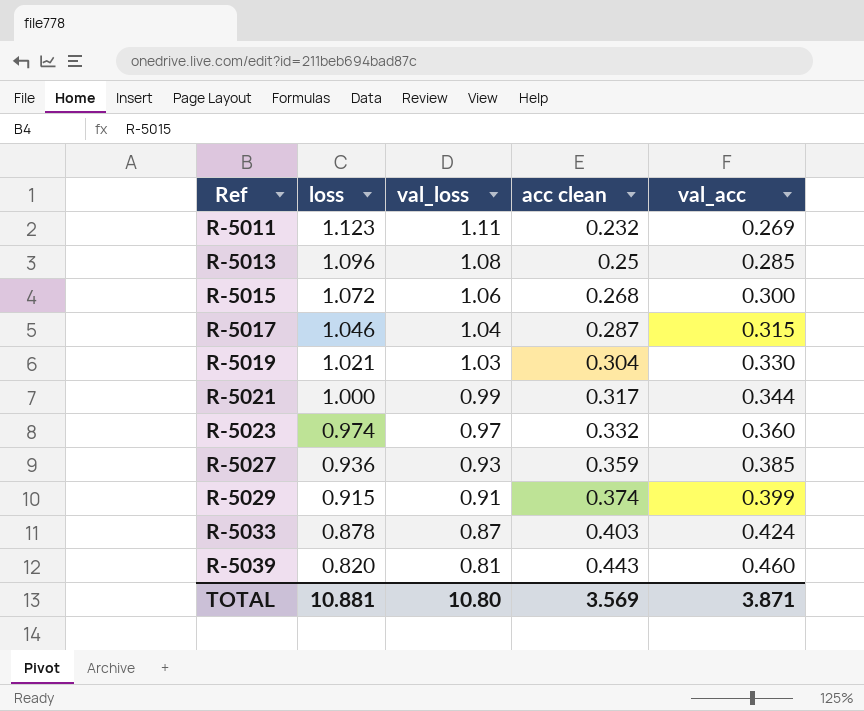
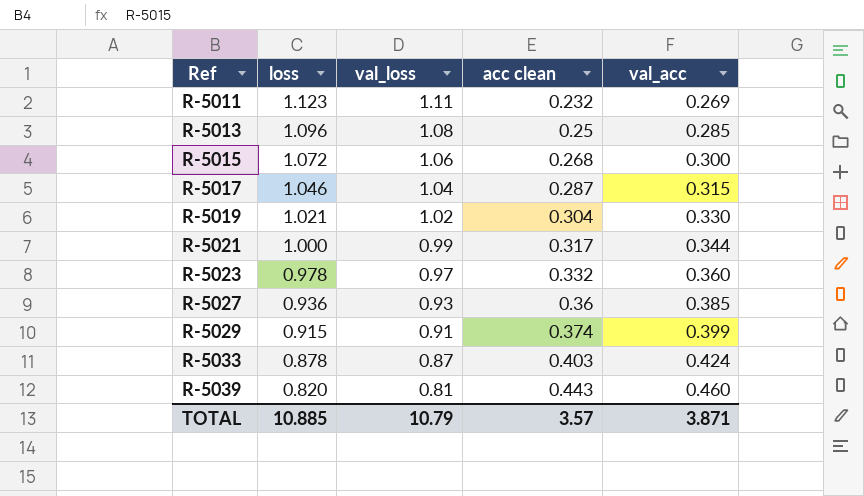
R-5019 | val_loss: 1.03 -> 1.02
R-5023 | loss: 0.974 -> 0.978
R-5027 | acc clean: 0.359 -> 0.36
TOTAL | loss: 10.881 -> 10.885
TOTAL | val_loss: 10.80 -> 10.79
TOTAL | acc clean: 3.569 -> 3.57

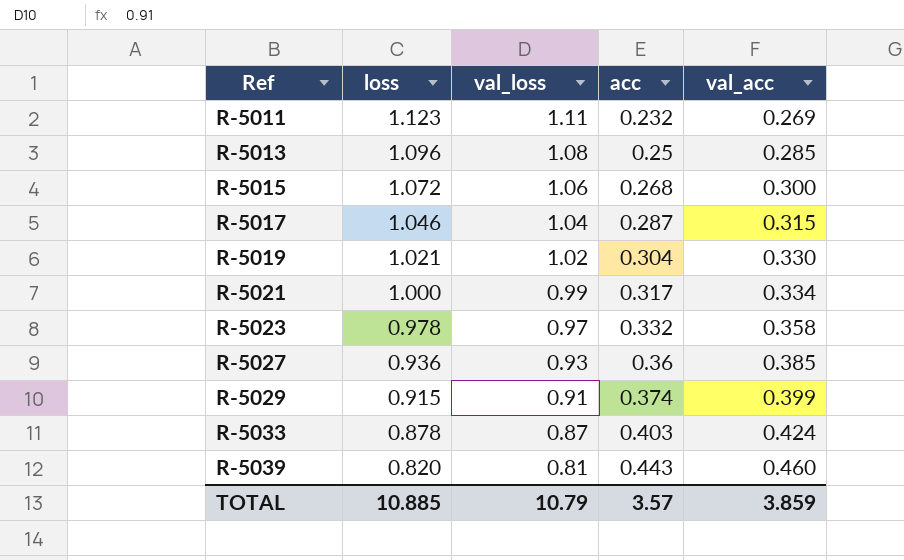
column name: acc clean -> acc
R-5021 | val_acc: 0.344 -> 0.334
R-5023 | val_acc: 0.360 -> 0.358
TOTAL | val_acc: 3.871 -> 3.859

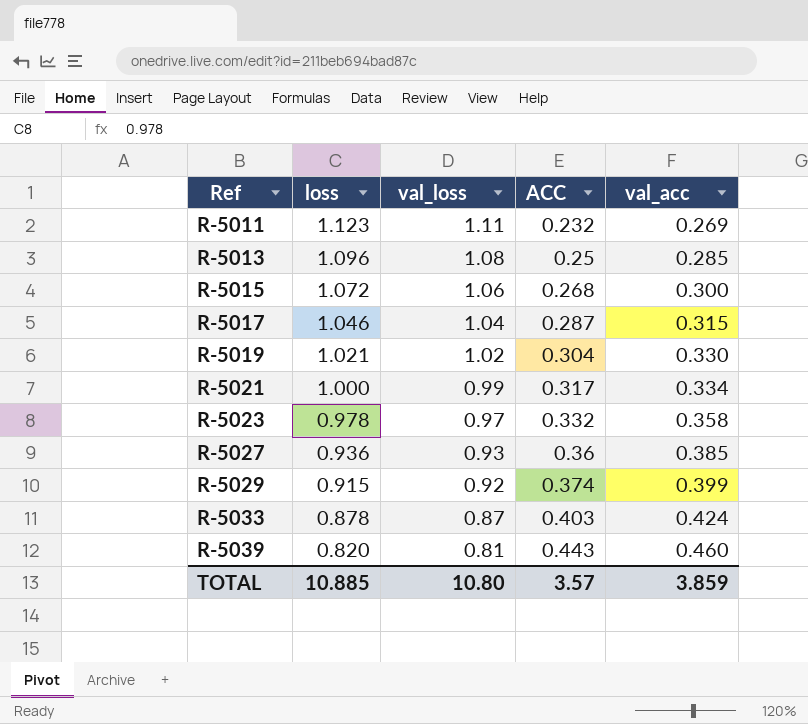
column name: acc -> ACC
R-5029 | val_loss: 0.91 -> 0.92
TOTAL | val_loss: 10.79 -> 10.80

